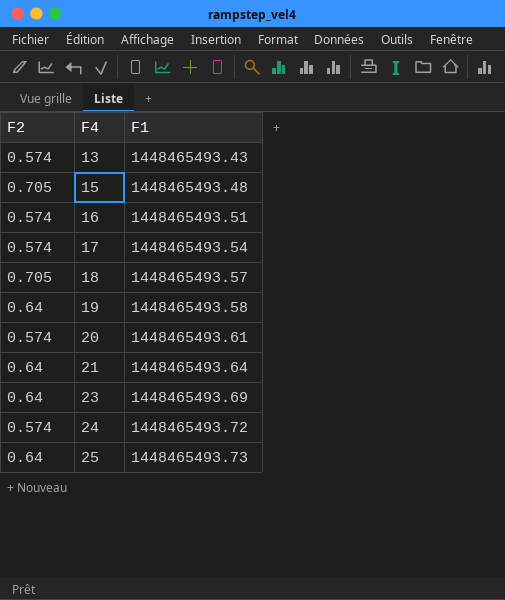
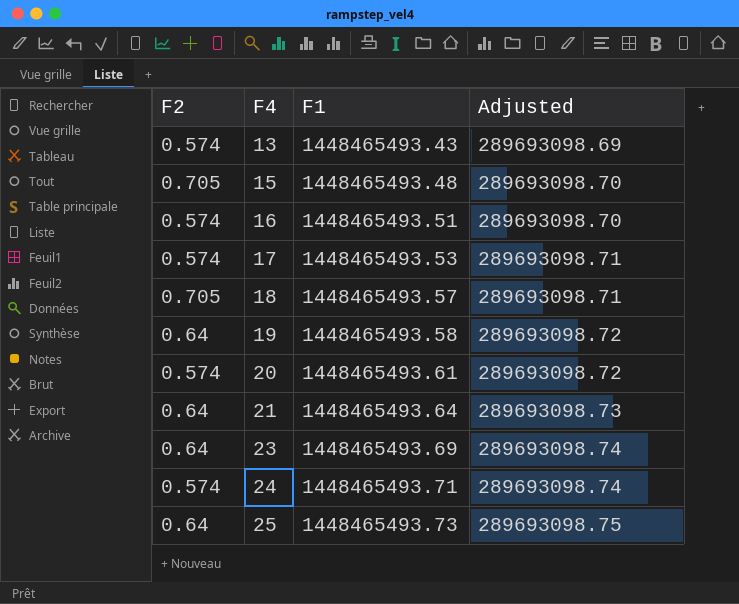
column Adjusted | formula: none -> [F1] * 0.2
17 | F1: 1448465493.54 -> 1448465493.53
24 | F1: 1448465493.72 -> 1448465493.71

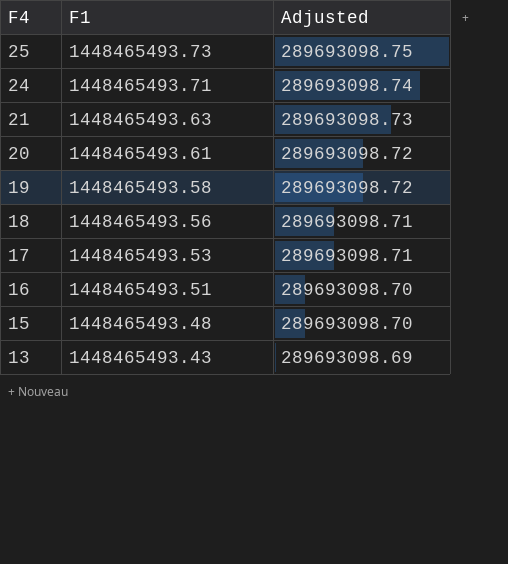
row order: F4 ascending -> F4 descending
column F2 | position: 1 -> none
row 23: 0.64 | 1448465493.69 | 289693098.74 -> none
21 | F1: 1448465493.64 -> 1448465493.63
18 | F1: 1448465493.57 -> 1448465493.56

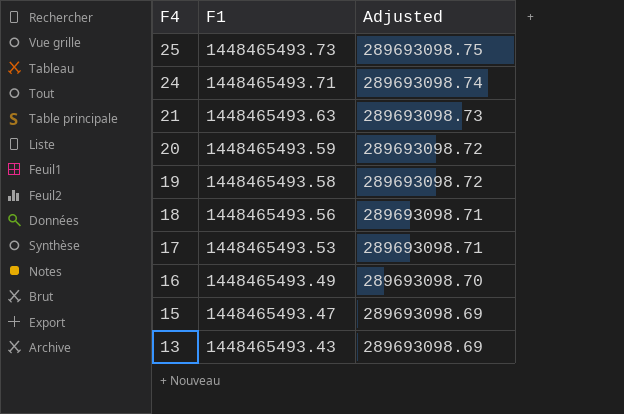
20 | F1: 1448465493.61 -> 1448465493.59
16 | F1: 1448465493.51 -> 1448465493.49
15 | F1: 1448465493.48 -> 1448465493.47
15 | Adjusted: 289693098.70 -> 289693098.69

